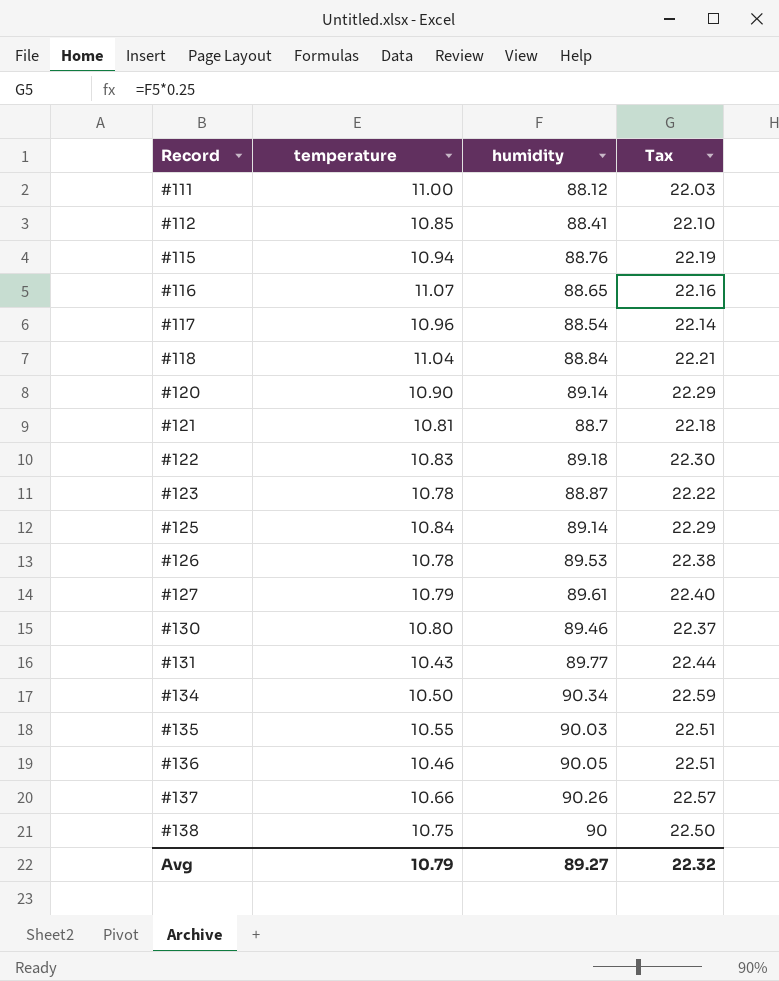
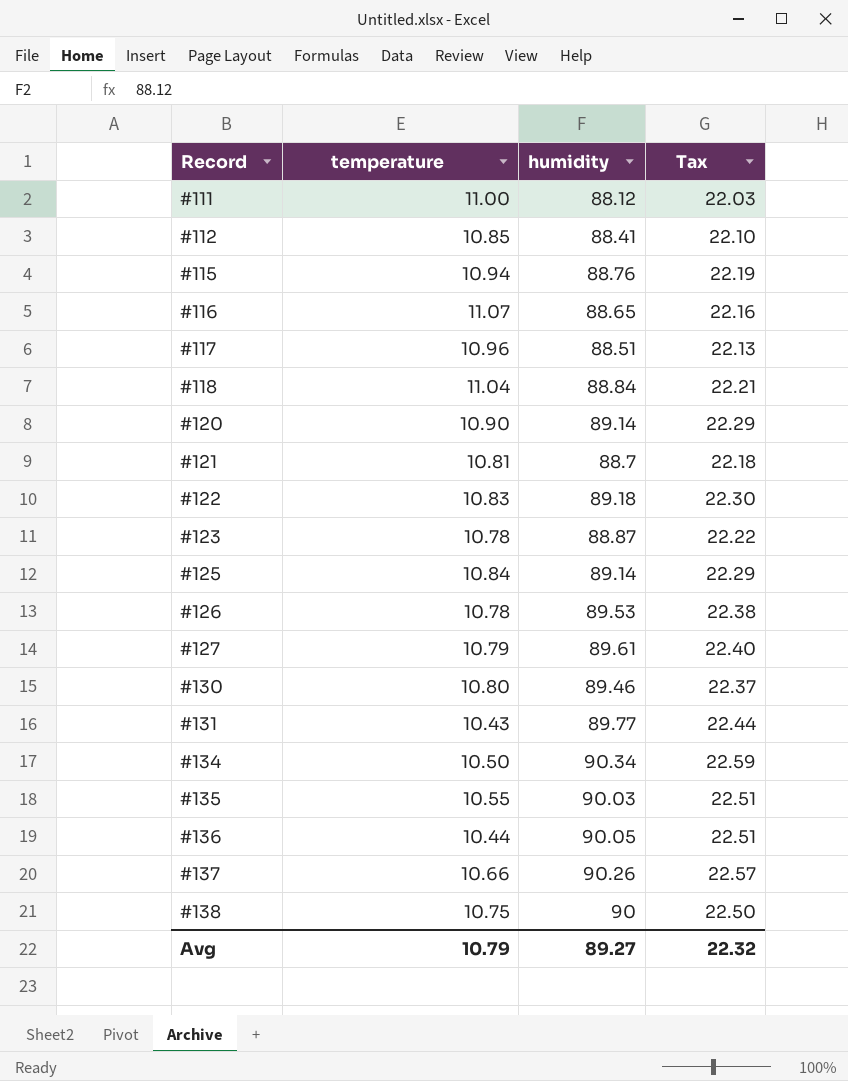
#117 | humidity: 88.54 -> 88.51
#117 | Tax: 22.14 -> 22.13
#136 | temperature: 10.46 -> 10.44

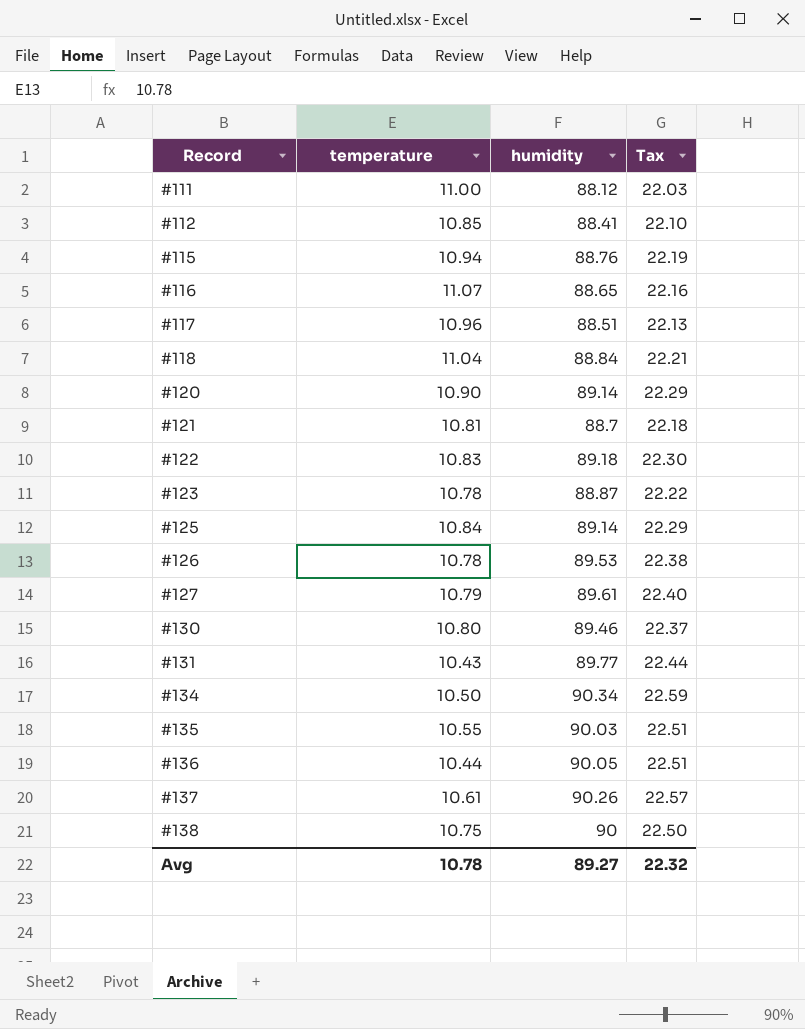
#137 | temperature: 10.66 -> 10.61
Avg | temperature: 10.79 -> 10.78

